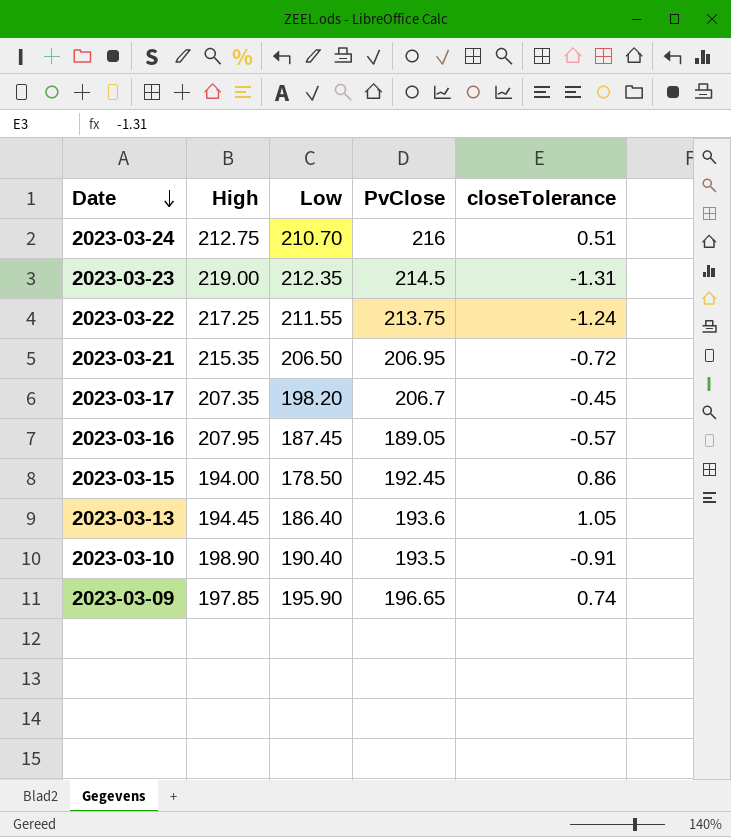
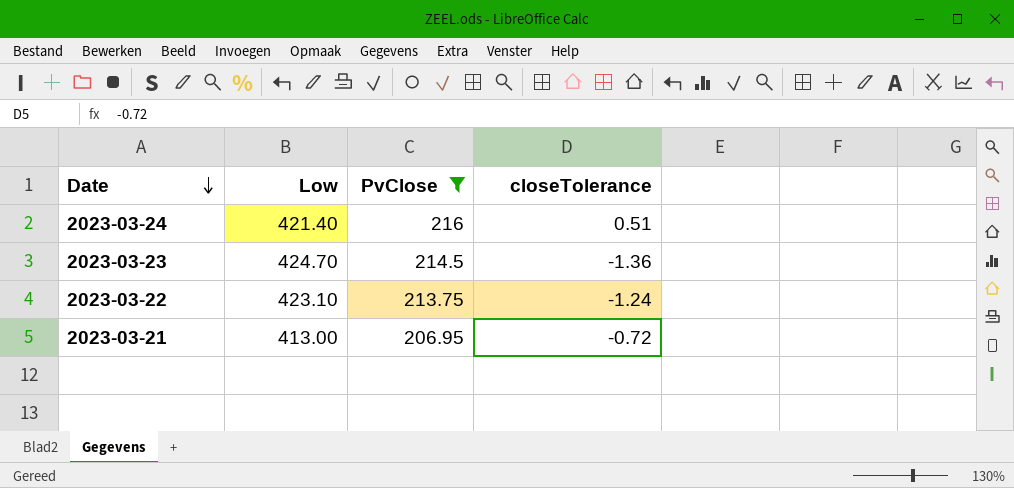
filter: none -> PvClose >= 206.95
column High | position: 2 -> none
2023-03-24 | Low: 210.70 -> 421.40
2023-03-23 | Low: 212.35 -> 424.70
2023-03-23 | closeTolerance: -1.31 -> -1.36
2023-03-22 | Low: 211.55 -> 423.10
2023-03-21 | Low: 206.50 -> 413.00

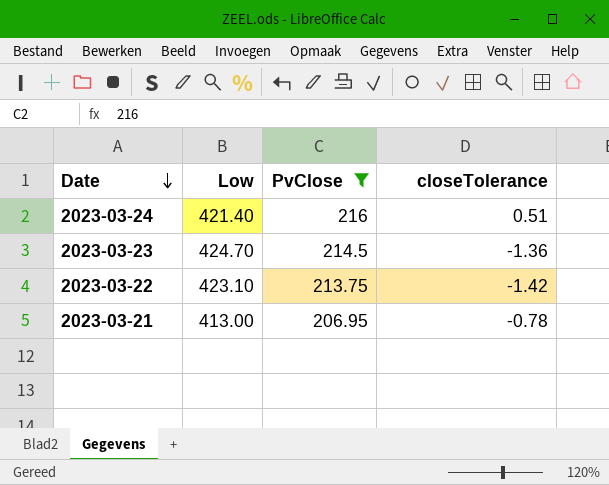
2023-03-22 | closeTolerance: -1.24 -> -1.42
2023-03-21 | closeTolerance: -0.72 -> -0.78

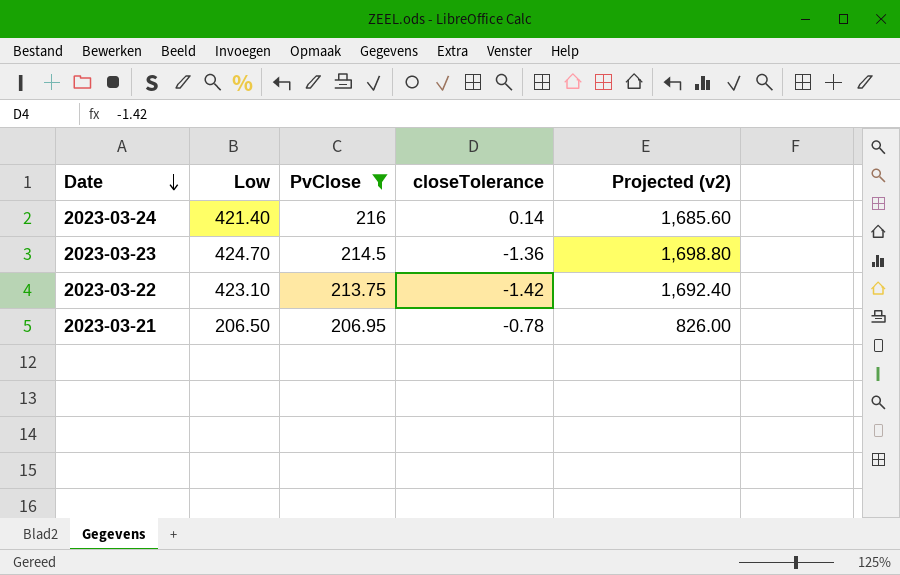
column Projected (v2) | formula: none -> [Low] * 4
2023-03-24 | closeTolerance: 0.51 -> 0.14
2023-03-21 | Low: 413.00 -> 206.50

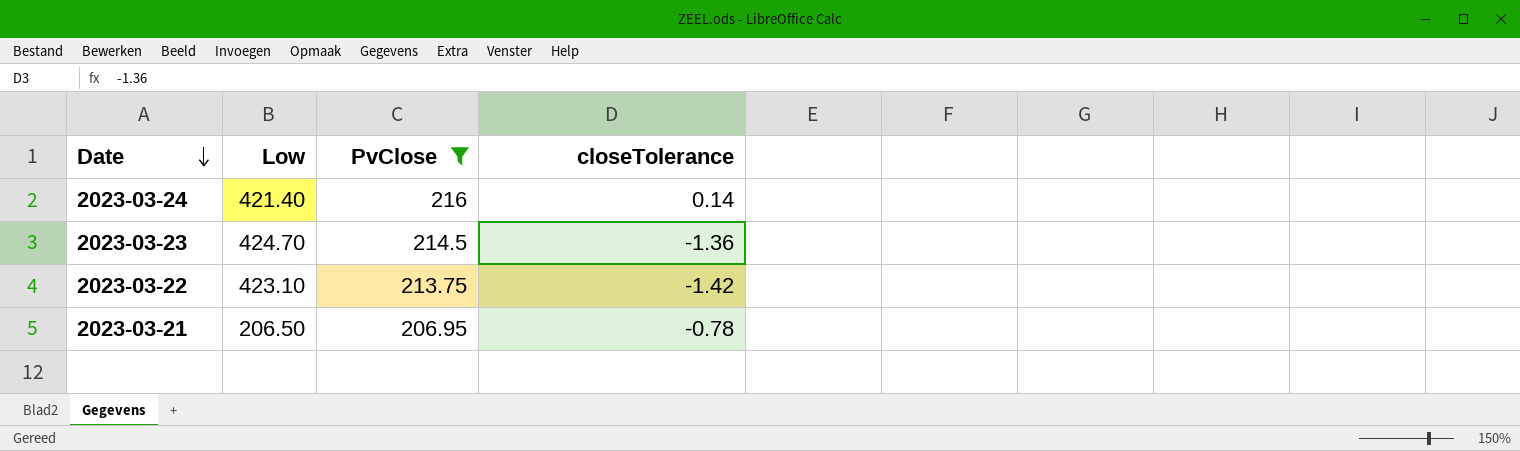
column Projected (v2) | formula: [Low] * 4 -> none

